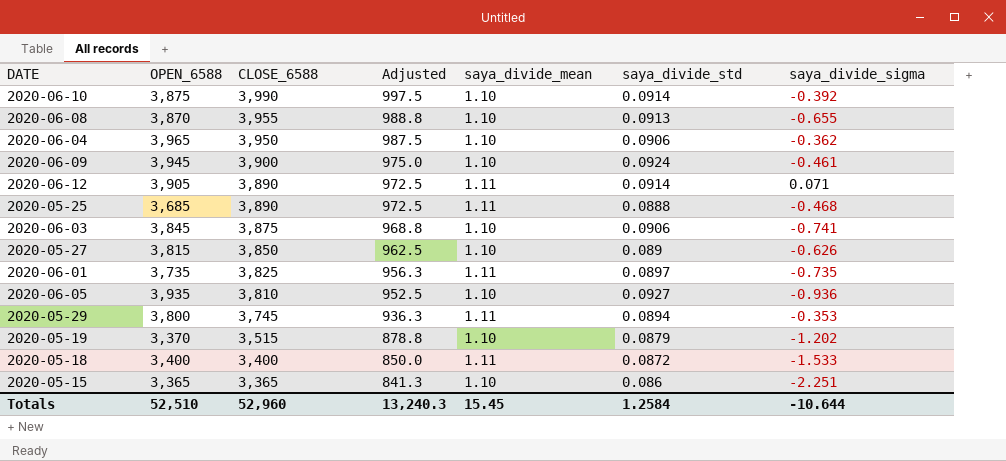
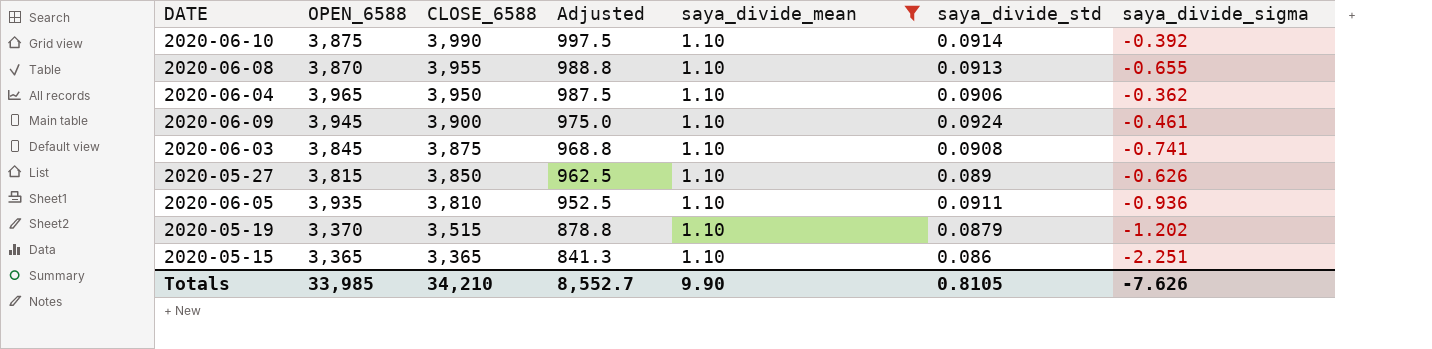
filter: none -> saya_divide_mean = 1.10
2020-06-03 | saya_divide_std: 0.0906 -> 0.0908
2020-06-05 | saya_divide_std: 0.0927 -> 0.0911
Totals | OPEN_6588: 52,510 -> 33,985
Totals | CLOSE_6588: 52,960 -> 34,210
Totals | Adjusted: 13,240.3 -> 8,552.7
Totals | saya_divide_mean: 15.45 -> 9.90
Totals | saya_divide_std: 1.2584 -> 0.8105
Totals | saya_divide_sigma: -10.644 -> -7.626

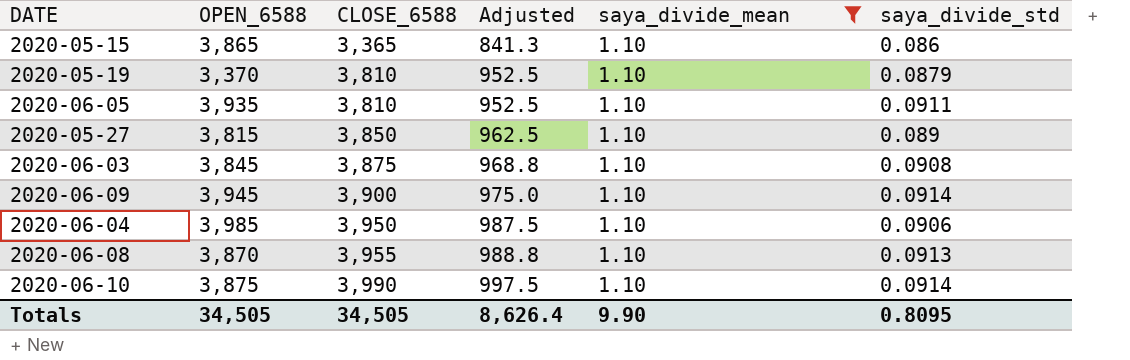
row order: CLOSE_6588 descending -> CLOSE_6588 ascending
column saya_divide_sigma | position: 7 -> none
2020-05-15 | OPEN_6588: 3,365 -> 3,865
2020-05-19 | CLOSE_6588: 3,515 -> 3,810
2020-05-19 | Adjusted: 878.8 -> 952.5
2020-06-09 | saya_divide_std: 0.0924 -> 0.0914
2020-06-04 | OPEN_6588: 3,965 -> 3,985
Totals | OPEN_6588: 33,985 -> 34,505
Totals | CLOSE_6588: 34,210 -> 34,505
Totals | Adjusted: 8,552.7 -> 8,626.4
Totals | saya_divide_std: 0.8105 -> 0.8095

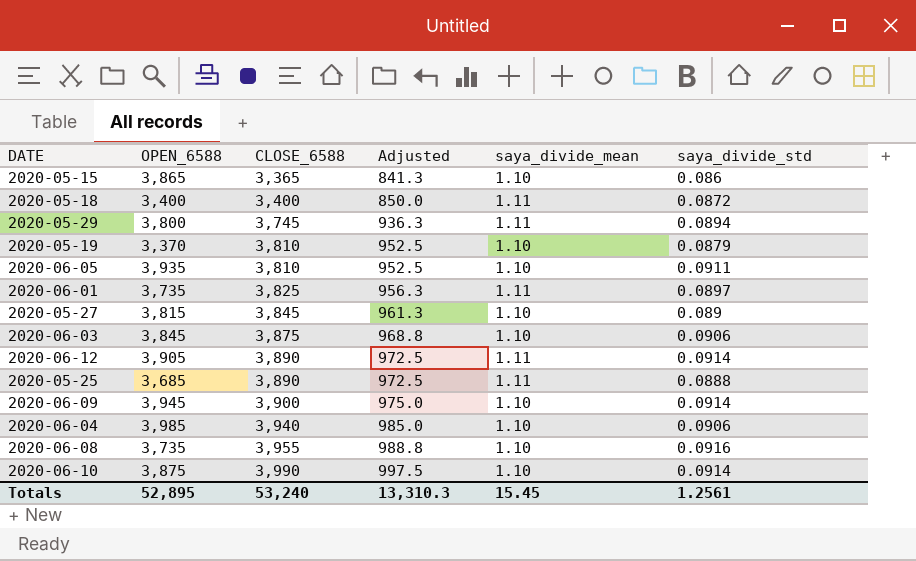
filter: saya_divide_mean = 1.10 -> none
2020-05-27 | CLOSE_6588: 3,850 -> 3,845
2020-05-27 | Adjusted: 962.5 -> 961.3
2020-06-03 | saya_divide_std: 0.0908 -> 0.0906
2020-06-04 | CLOSE_6588: 3,950 -> 3,940
2020-06-04 | Adjusted: 987.5 -> 985.0
2020-06-08 | OPEN_6588: 3,870 -> 3,735
2020-06-08 | saya_divide_std: 0.0913 -> 0.0916
Totals | OPEN_6588: 34,505 -> 52,895
Totals | CLOSE_6588: 34,505 -> 53,240
Totals | Adjusted: 8,626.4 -> 13,310.3
Totals | saya_divide_mean: 9.90 -> 15.45
Totals | saya_divide_std: 0.8095 -> 1.2561

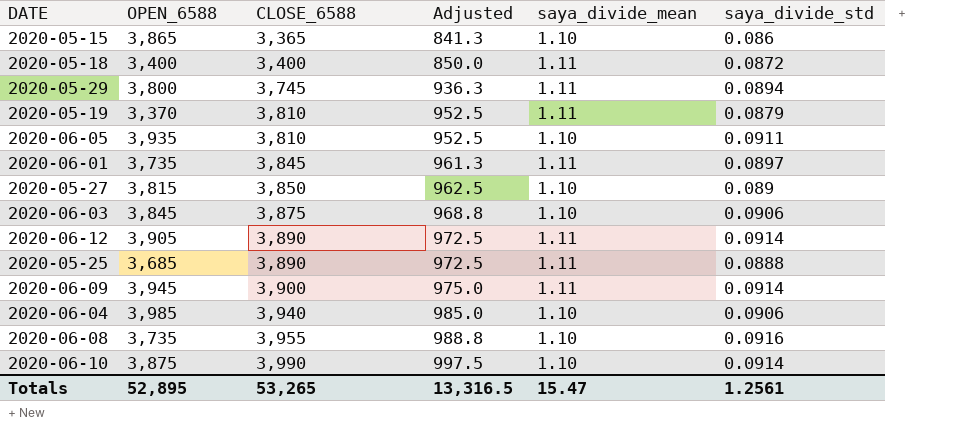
2020-05-19 | saya_divide_mean: 1.10 -> 1.11
2020-06-01 | CLOSE_6588: 3,825 -> 3,845
2020-06-01 | Adjusted: 956.3 -> 961.3
2020-05-27 | CLOSE_6588: 3,845 -> 3,850
2020-05-27 | Adjusted: 961.3 -> 962.5
2020-06-09 | saya_divide_mean: 1.10 -> 1.11
Totals | CLOSE_6588: 53,240 -> 53,265
Totals | Adjusted: 13,310.3 -> 13,316.5
Totals | saya_divide_mean: 15.45 -> 15.47

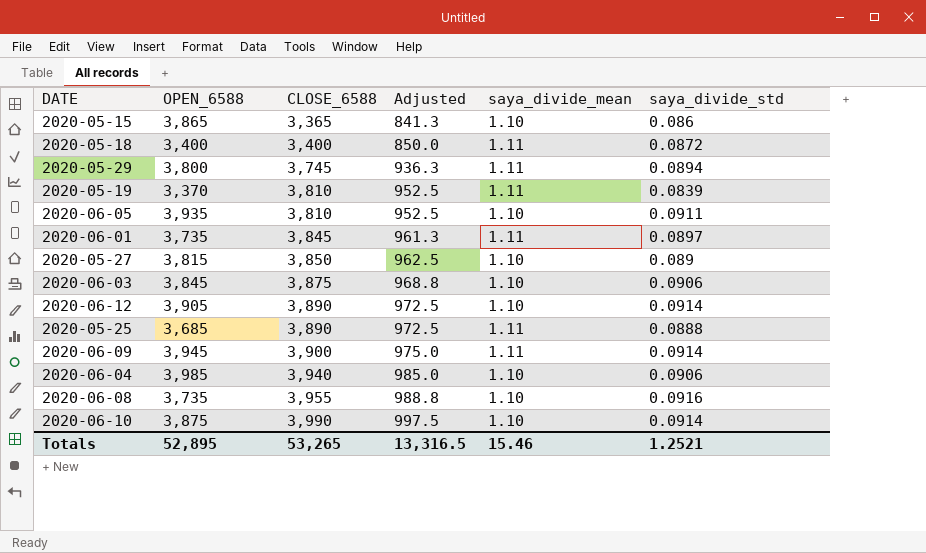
2020-05-19 | saya_divide_std: 0.0879 -> 0.0839
2020-06-12 | saya_divide_mean: 1.11 -> 1.10
Totals | saya_divide_mean: 15.47 -> 15.46
Totals | saya_divide_std: 1.2561 -> 1.2521

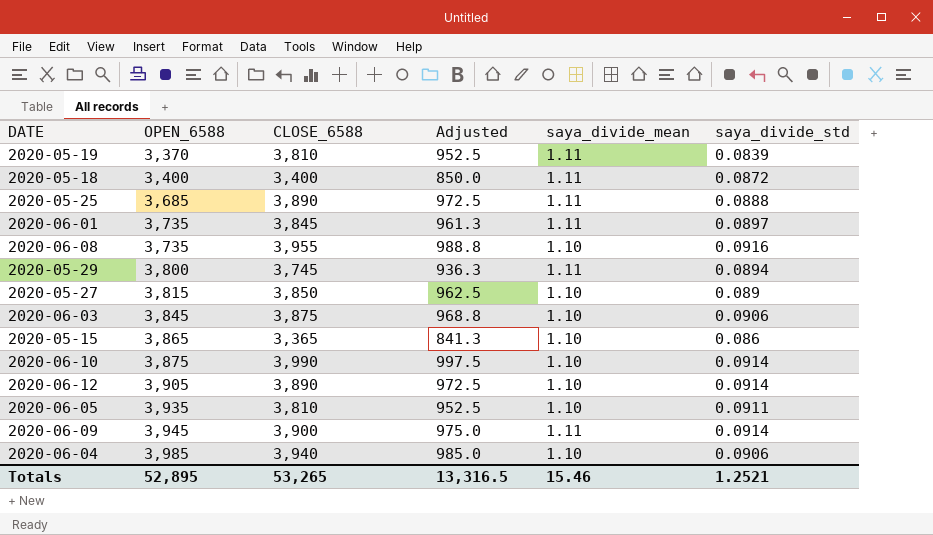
row order: CLOSE_6588 ascending -> OPEN_6588 ascending

